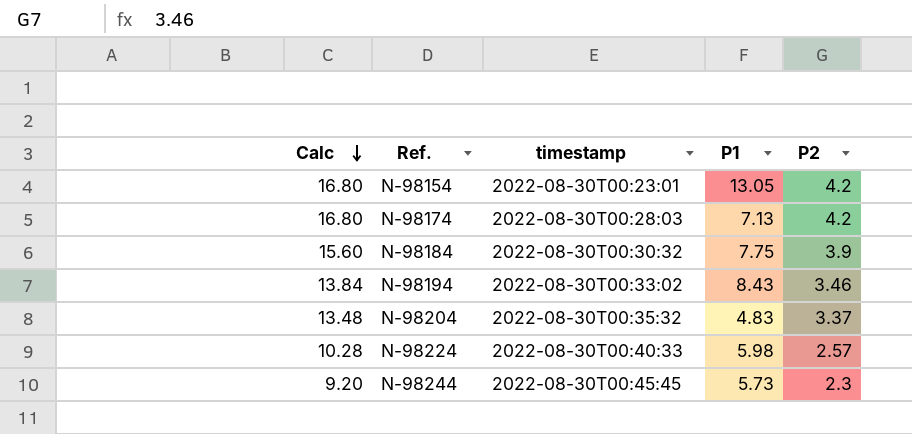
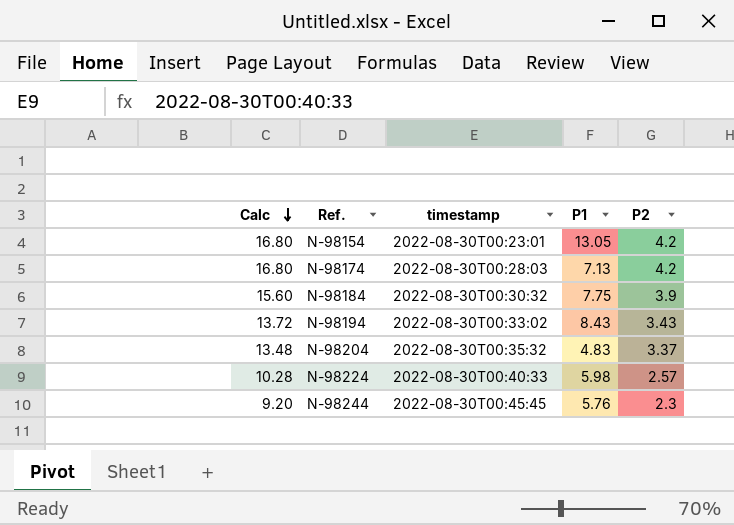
N-98194 | Calc: 13.84 -> 13.72
N-98194 | P2: 3.46 -> 3.43
N-98244 | P1: 5.73 -> 5.76

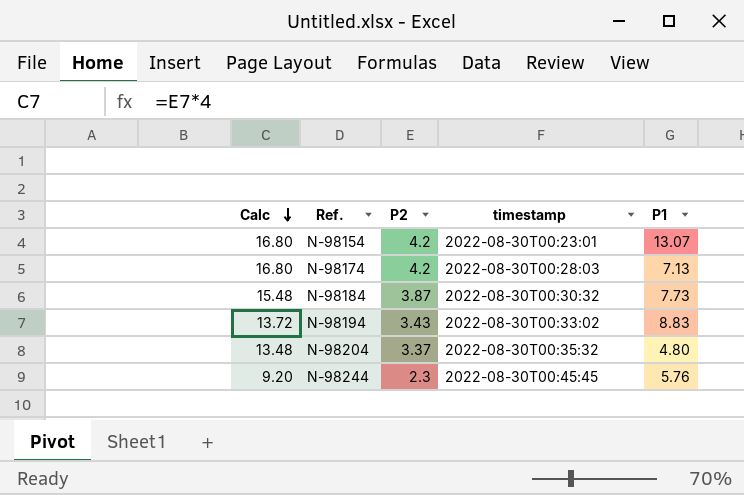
column P2 | position: 5 -> 3
row N-98224: 10.28 | 2022-08-30T00:40:33 | 5.98 | 2.57 -> none
N-98154 | P1: 13.05 -> 13.07
N-98184 | Calc: 15.60 -> 15.48
N-98184 | P2: 3.9 -> 3.87
N-98184 | P1: 7.75 -> 7.73
N-98194 | P1: 8.43 -> 8.83
N-98204 | P1: 4.83 -> 4.80

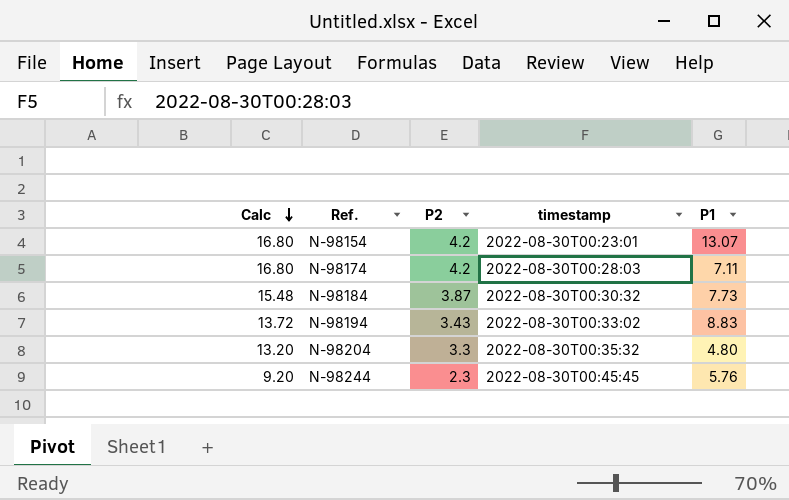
N-98174 | P1: 7.13 -> 7.11
N-98204 | Calc: 13.48 -> 13.20
N-98204 | P2: 3.37 -> 3.3

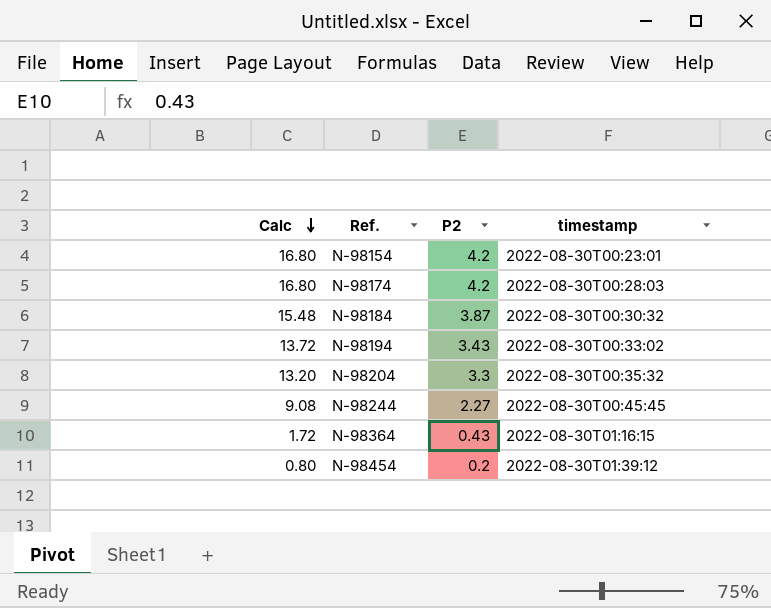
column P1 | position: 5 -> none
N-98244 | Calc: 9.20 -> 9.08
N-98244 | P2: 2.3 -> 2.27
row N-98364: none -> 1.72 | 0.43 | 2022-08-30T01:16:15
row N-98454: none -> 0.80 | 0.2 | 2022-08-30T01:39:12

